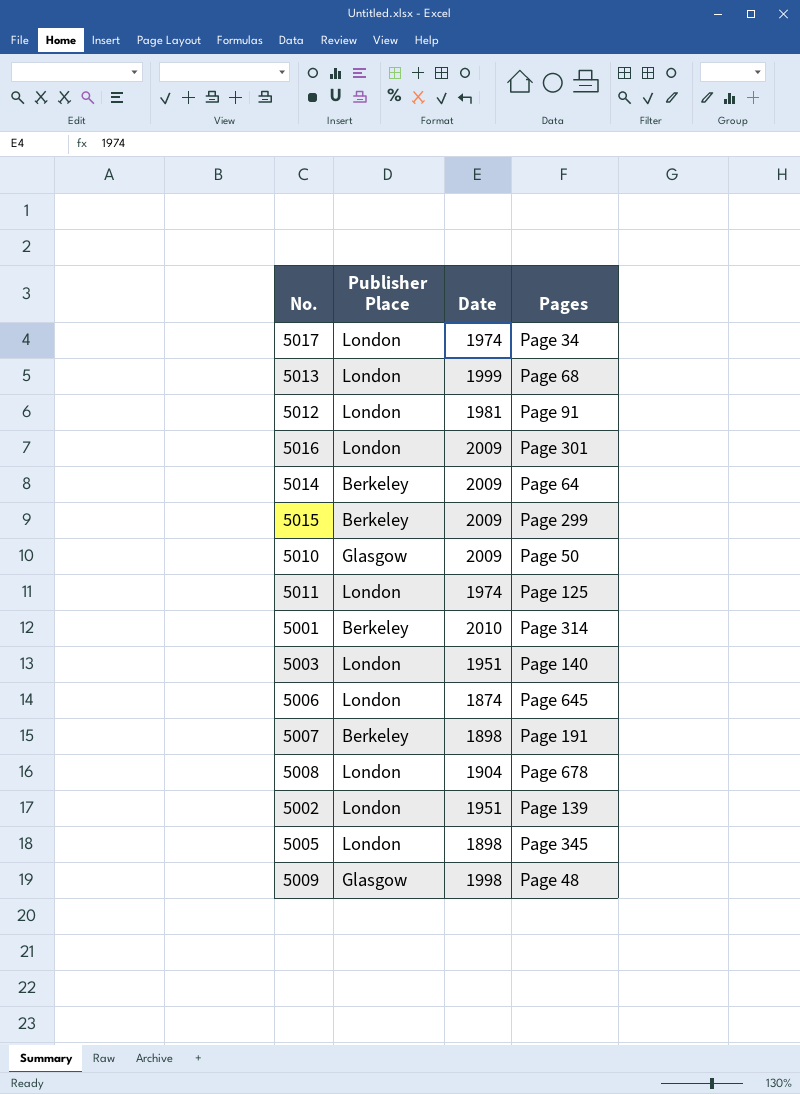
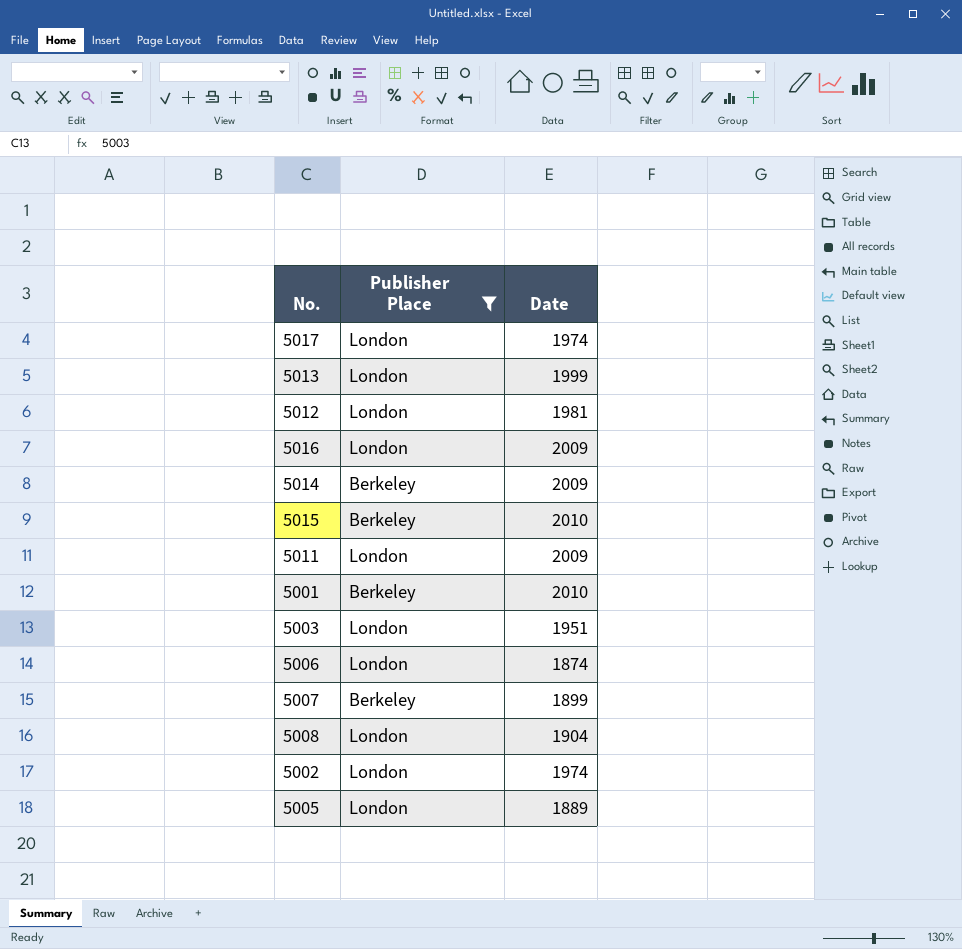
filter: none -> Publisher Place != Glasgow
column Pages | position: 4 -> none
5015 | Date: 2009 -> 2010
5011 | Date: 1974 -> 2009
5007 | Date: 1898 -> 1899
5002 | Date: 1951 -> 1974
5005 | Date: 1898 -> 1889

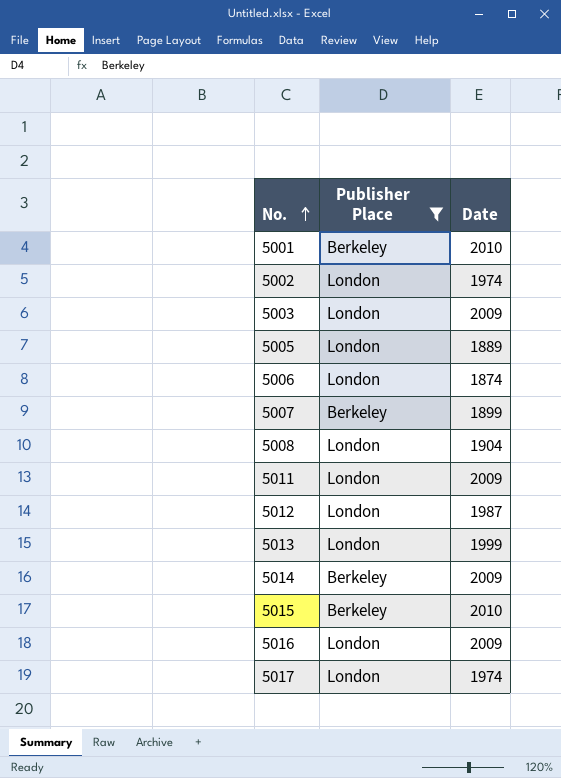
row order: none -> No. ascending
5003 | Date: 1951 -> 2009
5012 | Date: 1981 -> 1987

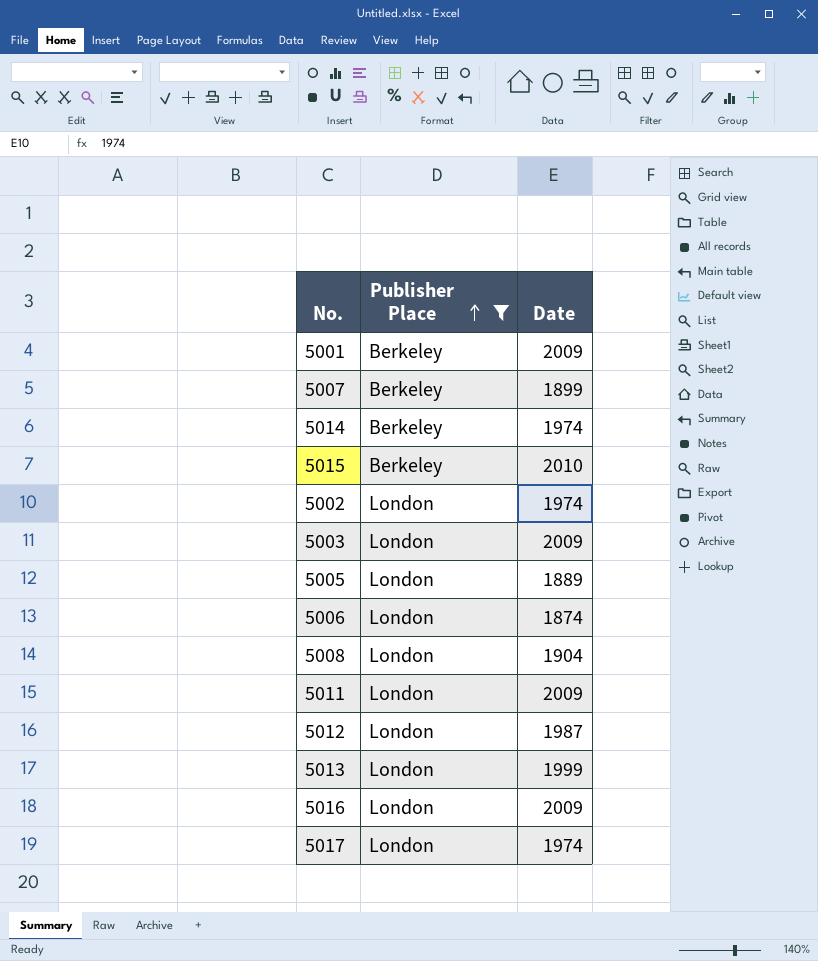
row order: No. ascending -> Publisher Place ascending
5001 | Date: 2010 -> 2009
5014 | Date: 2009 -> 1974

